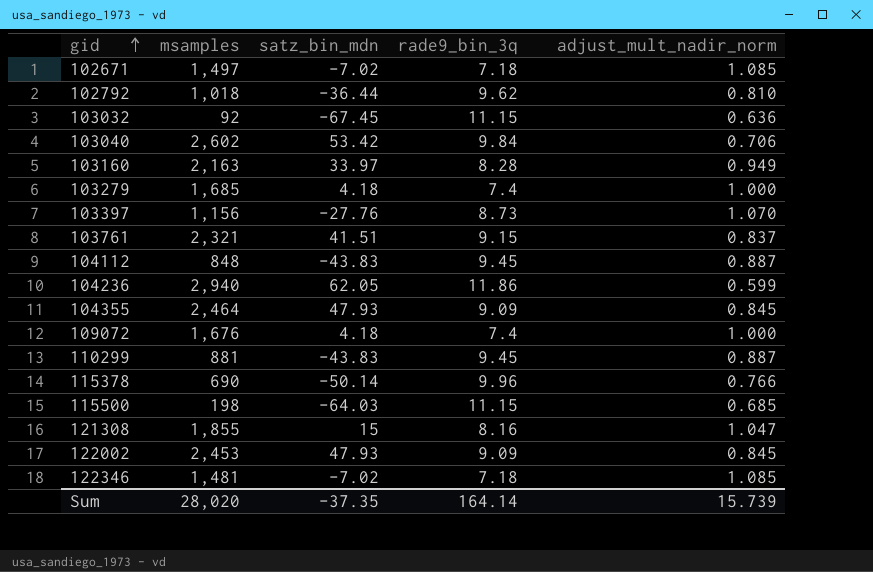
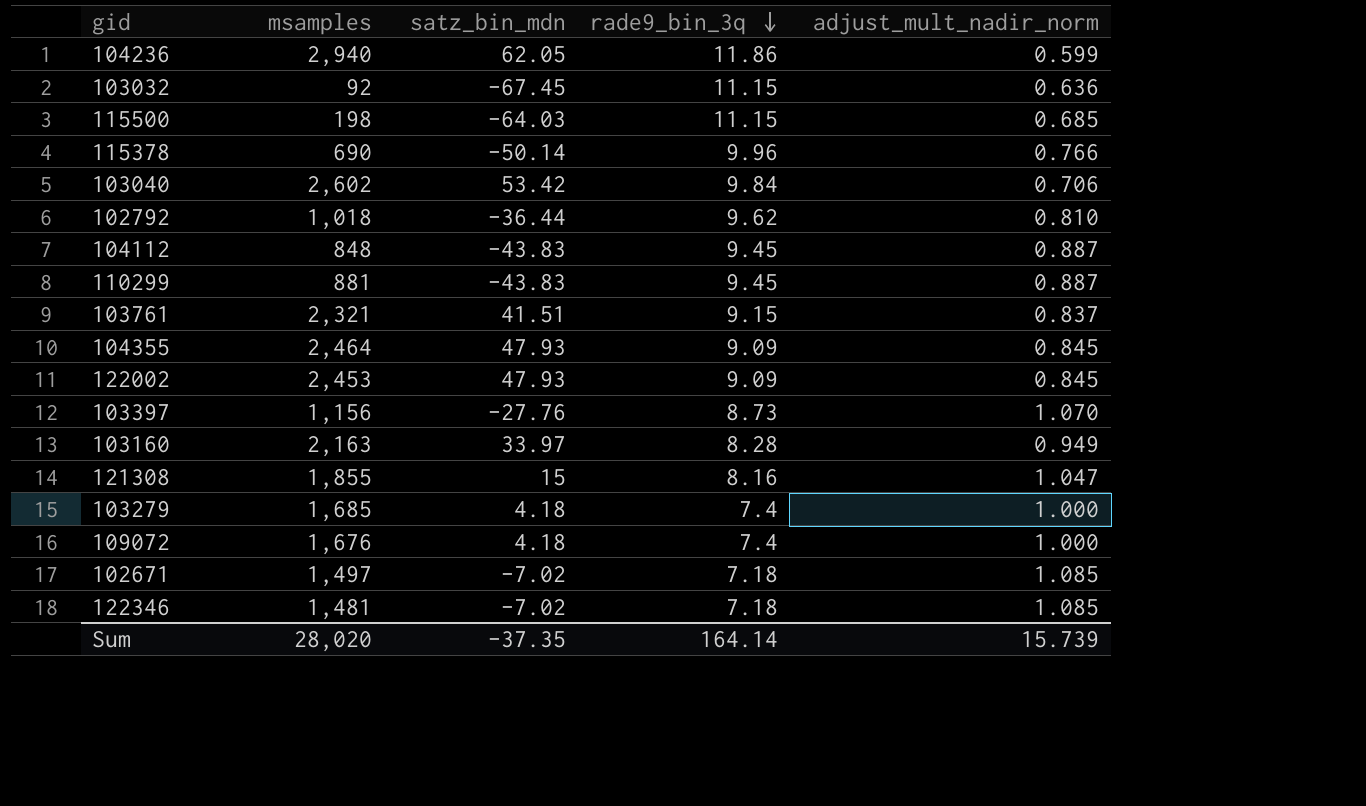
row order: gid ascending -> rade9_bin_3q descending

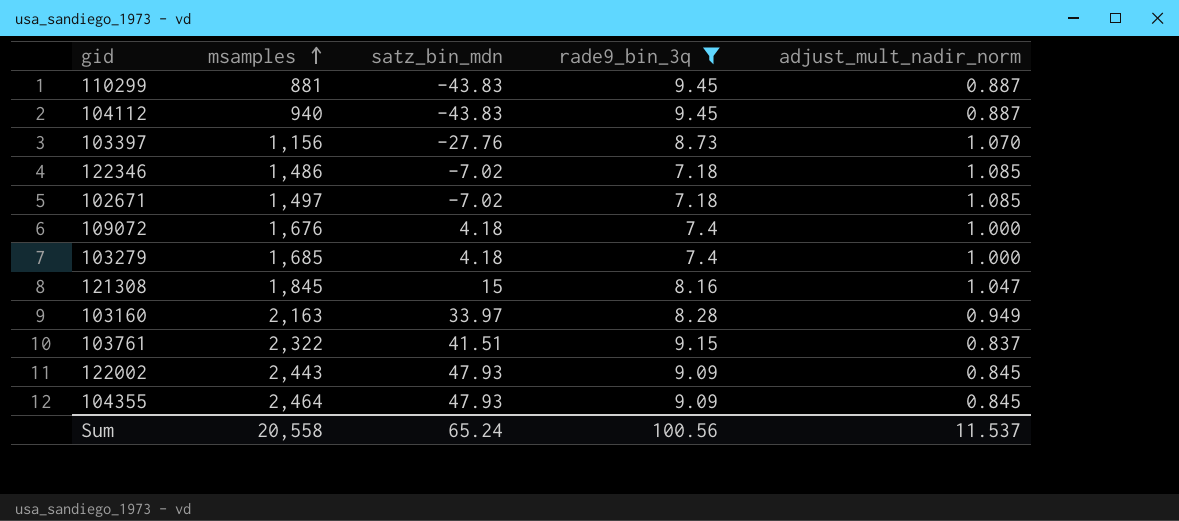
filter: none -> rade9_bin_3q <= 9.45
row order: rade9_bin_3q descending -> msamples ascending
104112 | msamples: 848 -> 940
122346 | msamples: 1,481 -> 1,486
121308 | msamples: 1,855 -> 1,845
103761 | msamples: 2,321 -> 2,322
122002 | msamples: 2,453 -> 2,443
Sum | msamples: 28,020 -> 20,558
Sum | satz_bin_mdn: -37.35 -> 65.24
Sum | rade9_bin_3q: 164.14 -> 100.56
Sum | adjust_mult_nadir_norm: 15.739 -> 11.537

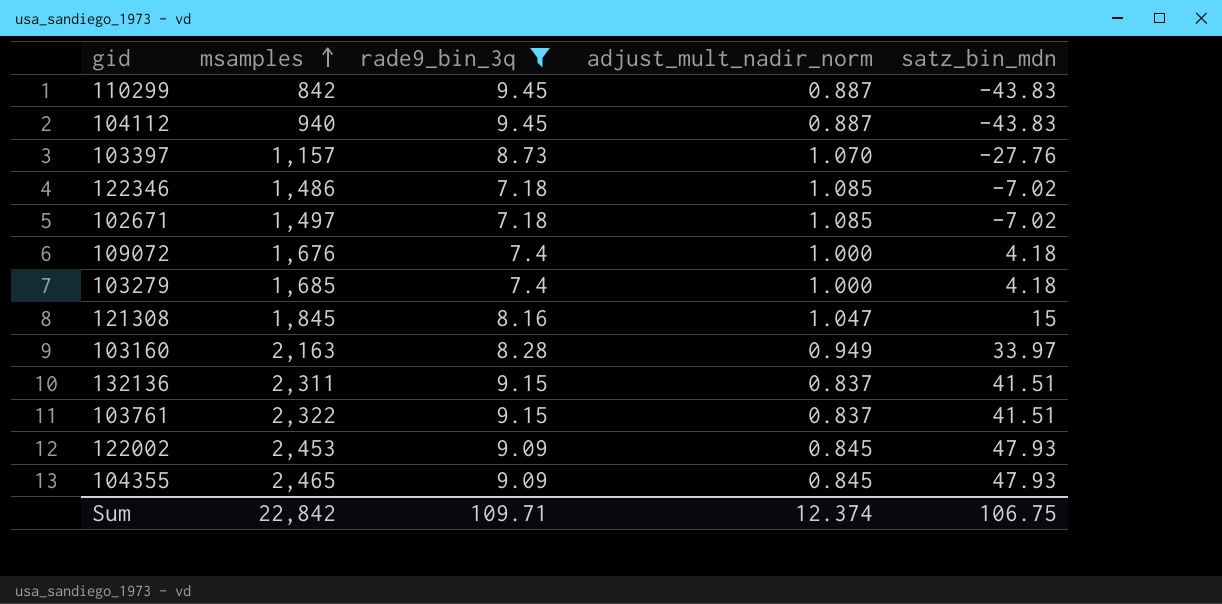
column satz_bin_mdn | position: 3 -> 5
110299 | msamples: 881 -> 842
103397 | msamples: 1,156 -> 1,157
row 132136: none -> 2,311 | 9.15 | 0.837 | 41.51
122002 | msamples: 2,443 -> 2,453
104355 | msamples: 2,464 -> 2,465
Sum | msamples: 20,558 -> 22,842
Sum | rade9_bin_3q: 100.56 -> 109.71
Sum | adjust_mult_nadir_norm: 11.537 -> 12.374
Sum | satz_bin_mdn: 65.24 -> 106.75

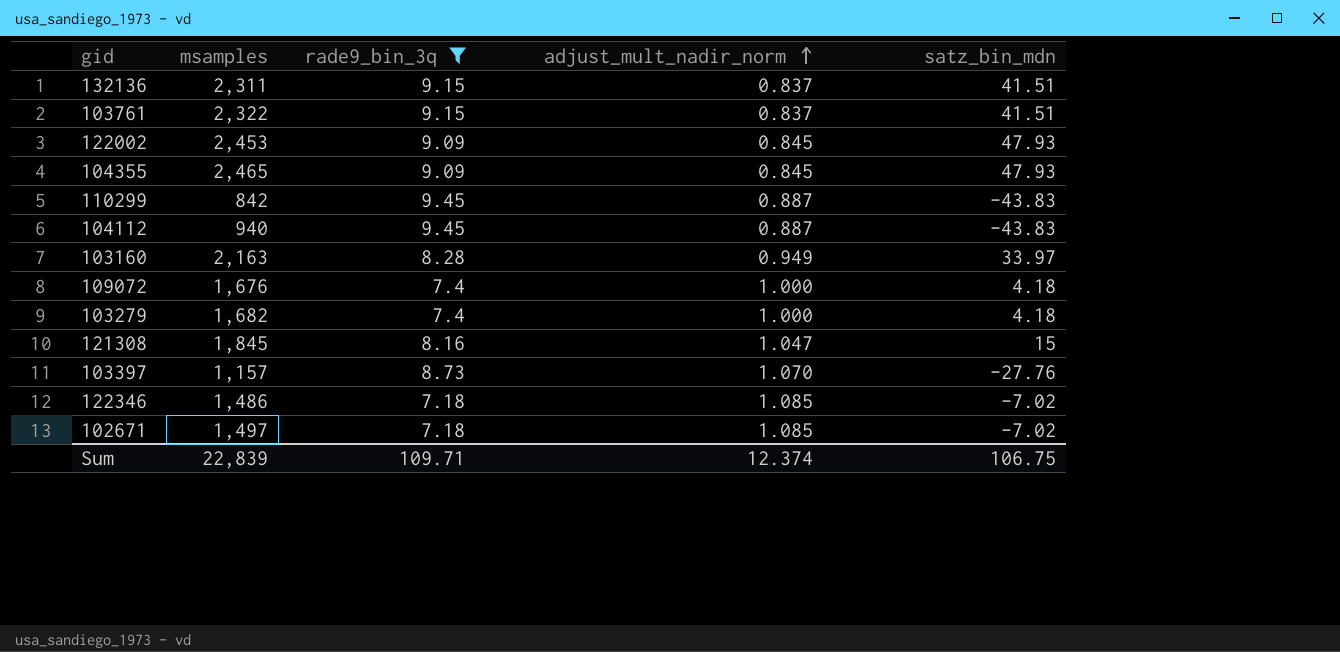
row order: msamples ascending -> adjust_mult_nadir_norm ascending
103279 | msamples: 1,685 -> 1,682
Sum | msamples: 22,842 -> 22,839

